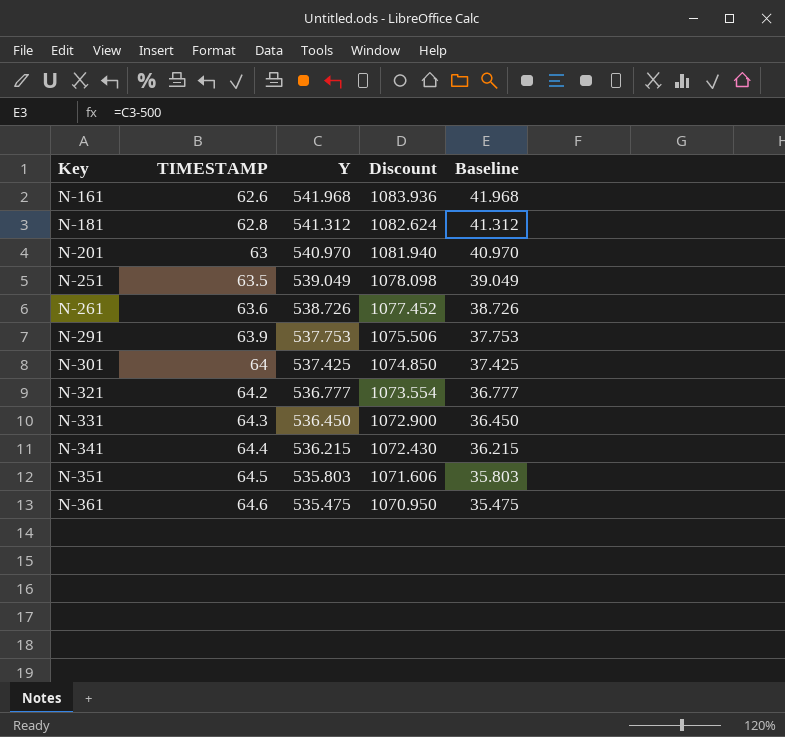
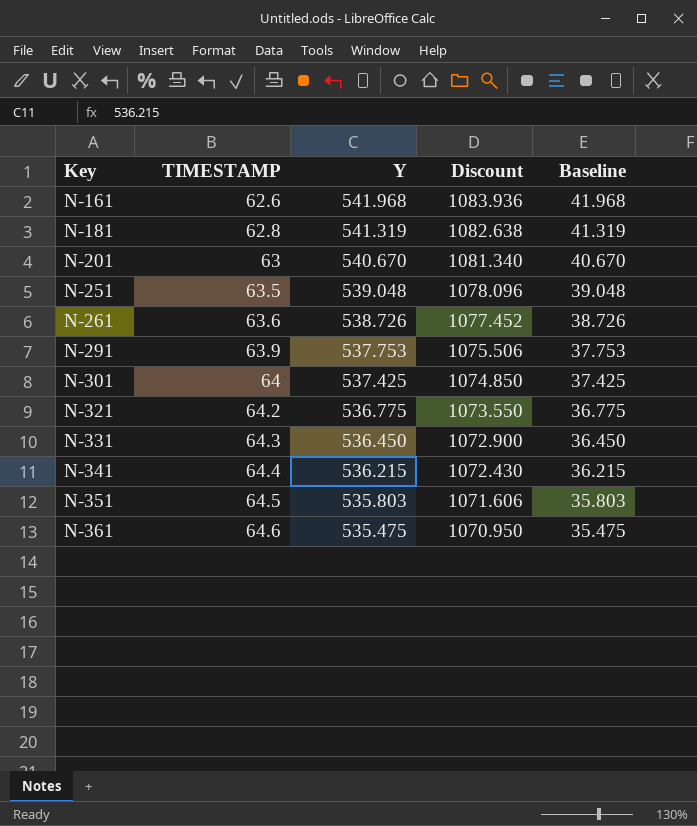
N-181 | Y: 541.312 -> 541.319
N-181 | Discount: 1082.624 -> 1082.638
N-181 | Baseline: 41.312 -> 41.319
N-201 | Y: 540.970 -> 540.670
N-201 | Discount: 1081.940 -> 1081.340
N-201 | Baseline: 40.970 -> 40.670
N-251 | Y: 539.049 -> 539.048
N-251 | Discount: 1078.098 -> 1078.096
N-251 | Baseline: 39.049 -> 39.048
N-321 | Y: 536.777 -> 536.775
N-321 | Discount: 1073.554 -> 1073.550
N-321 | Baseline: 36.777 -> 36.775

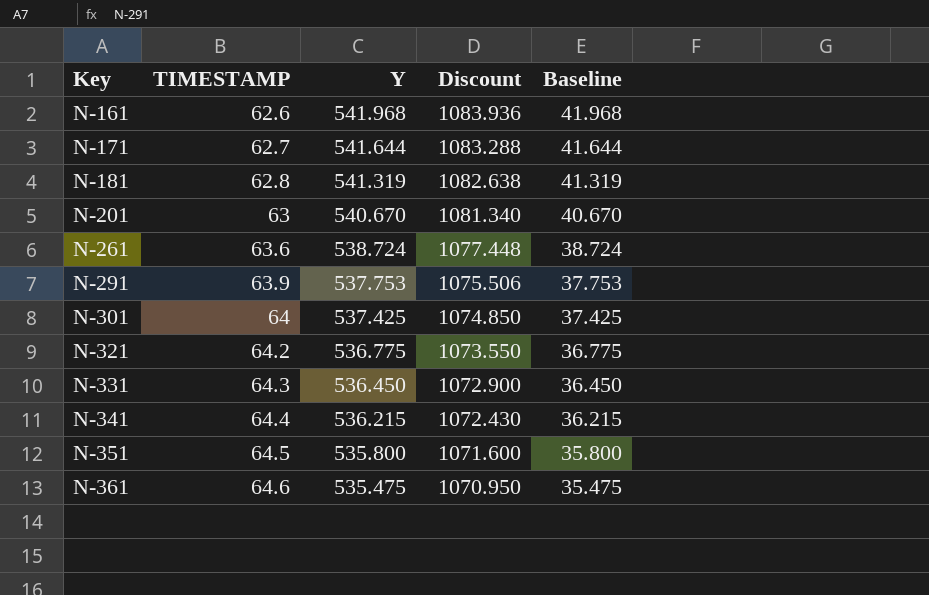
row N-251: 63.5 | 539.048 | 1078.096 | 39.048 -> none
row N-171: none -> 62.7 | 541.644 | 1083.288 | 41.644
N-261 | Y: 538.726 -> 538.724
N-261 | Discount: 1077.452 -> 1077.448
N-261 | Baseline: 38.726 -> 38.724
N-351 | Y: 535.803 -> 535.800
N-351 | Discount: 1071.606 -> 1071.600
N-351 | Baseline: 35.803 -> 35.800

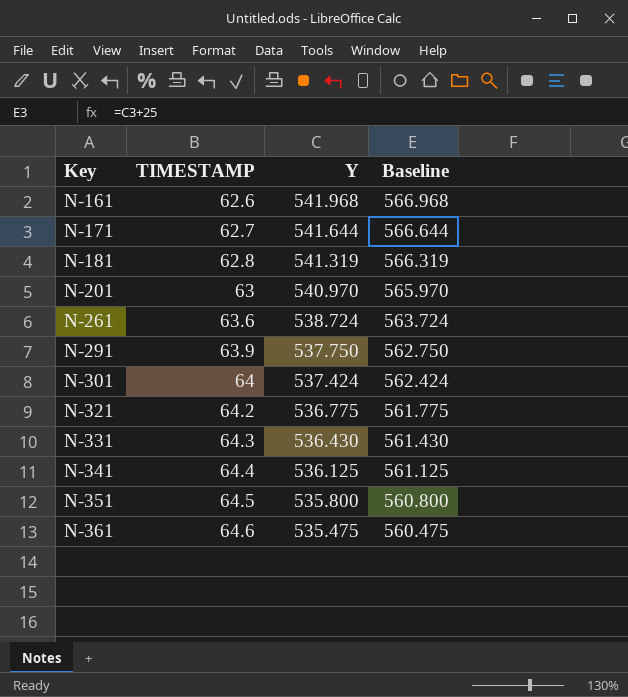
column Discount | formula: [Y] * 2 -> none
column Baseline | formula: [Y] - 500 -> [Y] + 25
N-201 | Y: 540.670 -> 540.970
N-291 | Y: 537.753 -> 537.750
N-301 | Y: 537.425 -> 537.424
N-331 | Y: 536.450 -> 536.430
N-341 | Y: 536.215 -> 536.125

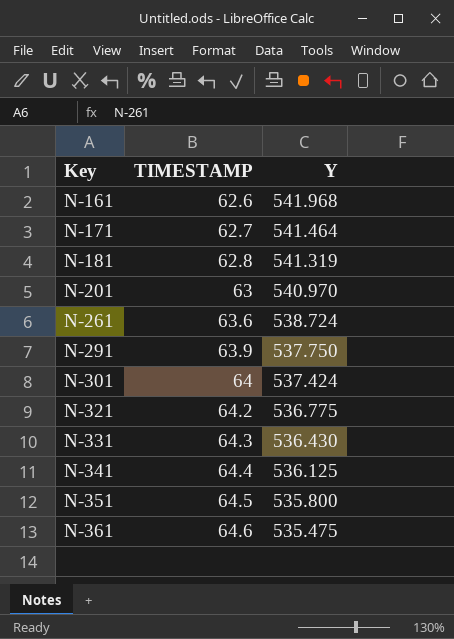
column Baseline | formula: [Y] + 25 -> none
N-171 | Y: 541.644 -> 541.464

